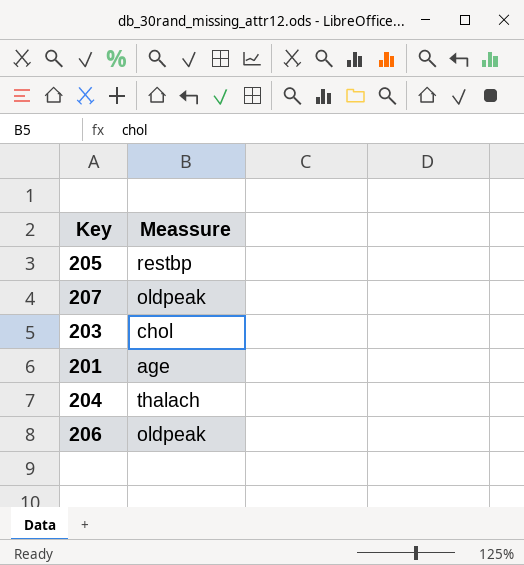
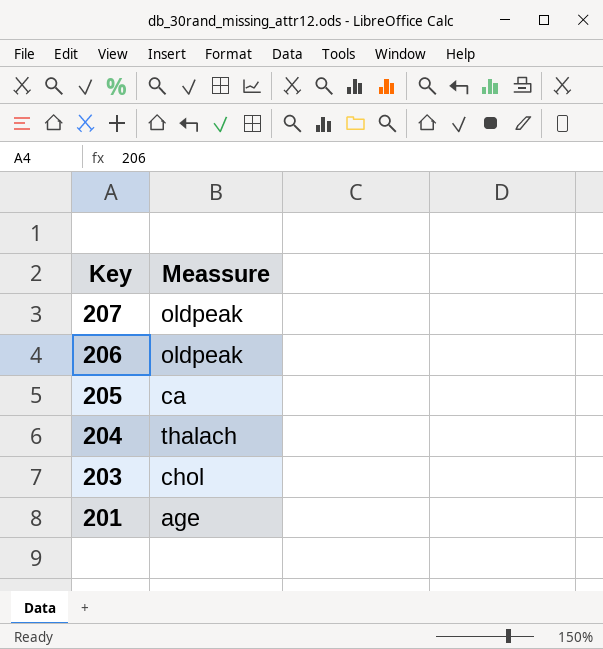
row order: none -> Key descending
205 | Meassure: restbp -> ca

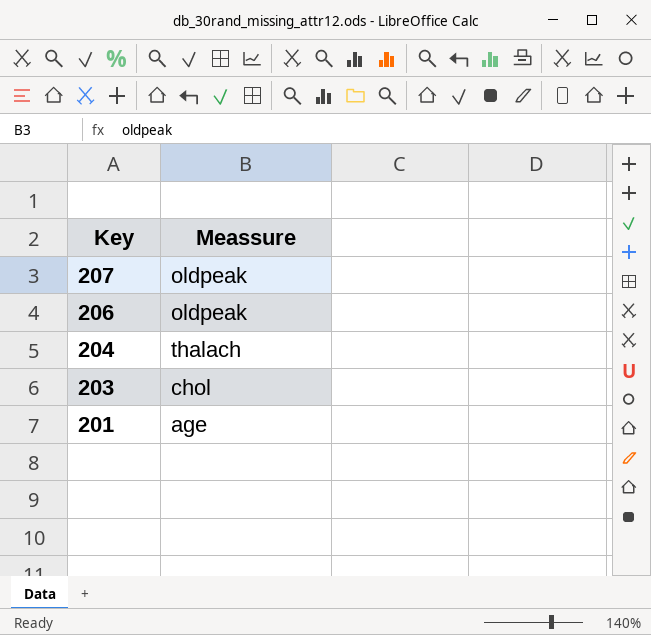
row 205: ca -> none

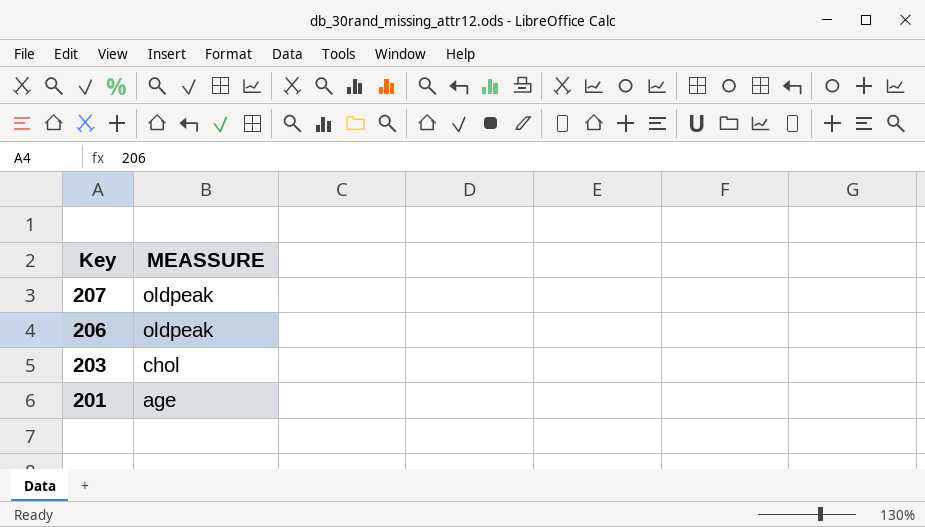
column name: Meassure -> MEASSURE
row 204: thalach -> none

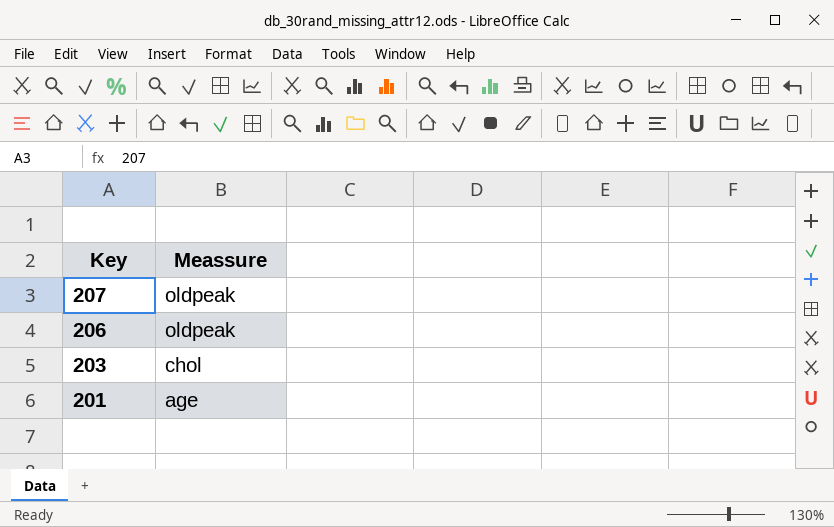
column name: MEASSURE -> Meassure

